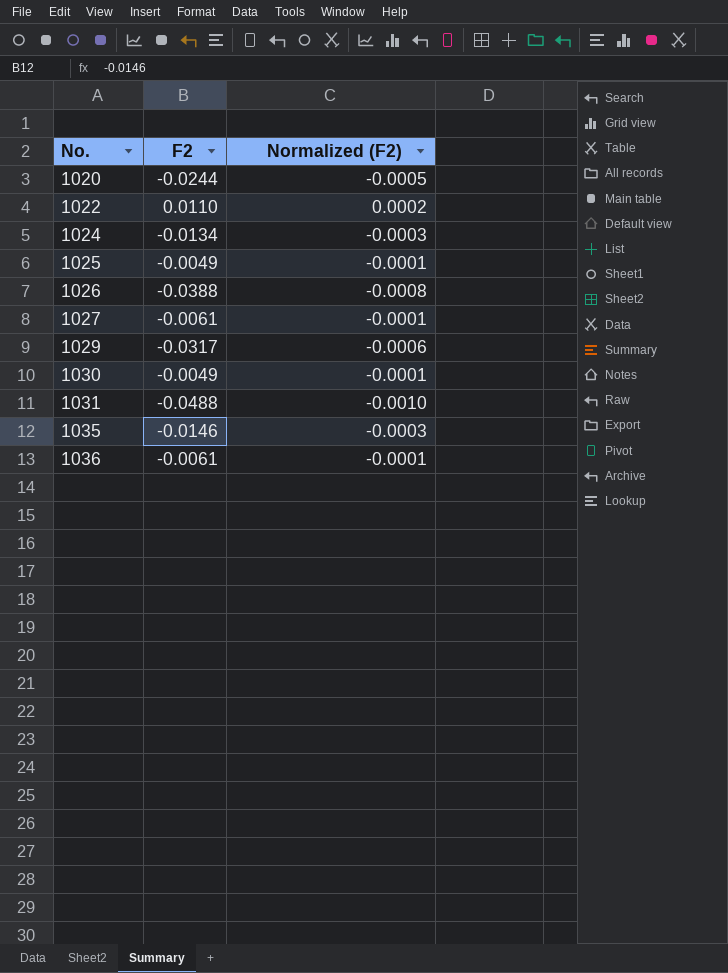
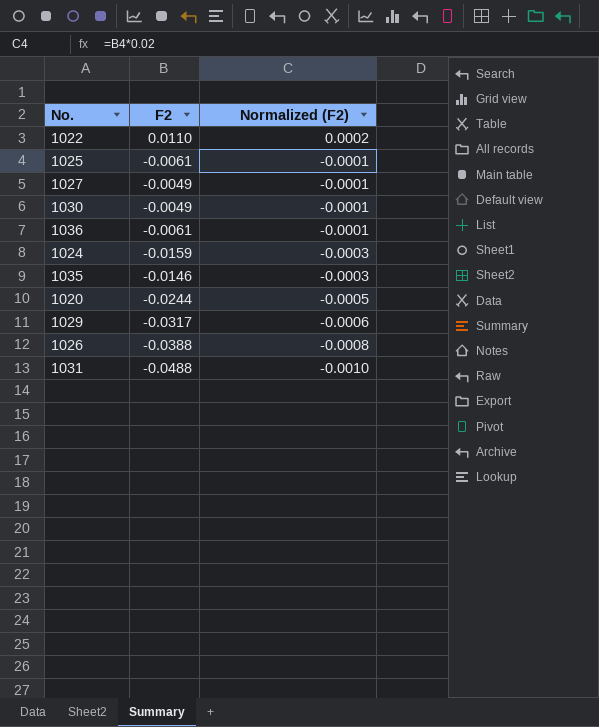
row order: No. ascending -> Normalized (F2) descending
1025 | F2: -0.0049 -> -0.0061
1027 | F2: -0.0061 -> -0.0049
1024 | F2: -0.0134 -> -0.0159

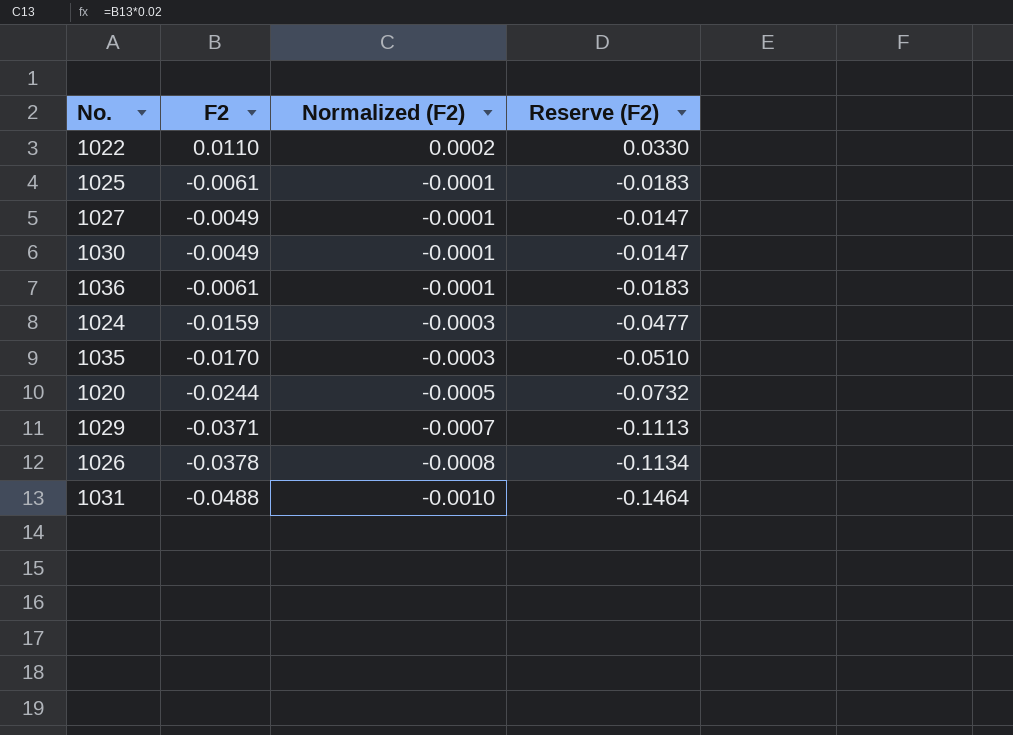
column Reserve (F2) | formula: none -> [F2] * 3
1035 | F2: -0.0146 -> -0.0170
1029 | F2: -0.0317 -> -0.0371
1029 | Normalized (F2): -0.0006 -> -0.0007
1026 | F2: -0.0388 -> -0.0378

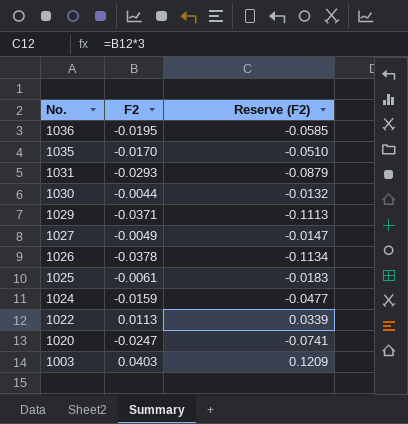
row order: Normalized (F2) descending -> No. descending
column Normalized (F2) | formula: [F2] * 0.02 -> none
1036 | F2: -0.0061 -> -0.0195
1036 | Reserve (F2): -0.0183 -> -0.0585
1031 | F2: -0.0488 -> -0.0293
1031 | Reserve (F2): -0.1464 -> -0.0879
1030 | F2: -0.0049 -> -0.0044
1030 | Reserve (F2): -0.0147 -> -0.0132
1022 | F2: 0.0110 -> 0.0113
1022 | Reserve (F2): 0.0330 -> 0.0339
1020 | F2: -0.0244 -> -0.0247
1020 | Reserve (F2): -0.0732 -> -0.0741
row 1003: none -> 0.0403 | 0.1209

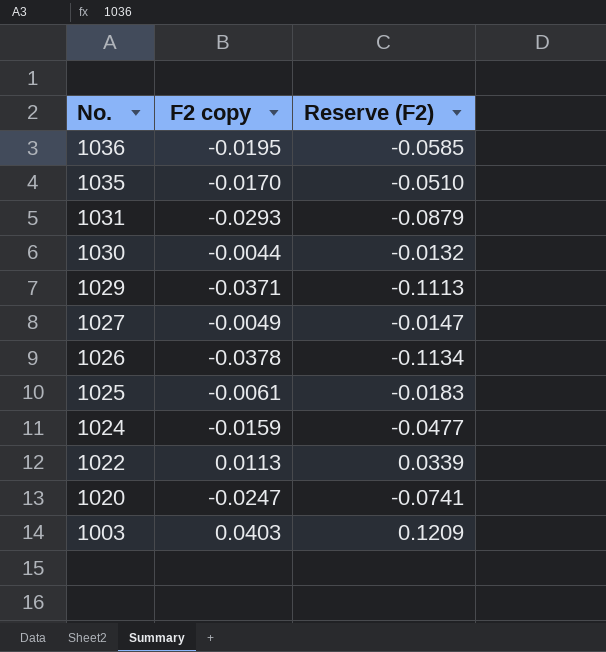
column name: F2 -> F2 copy

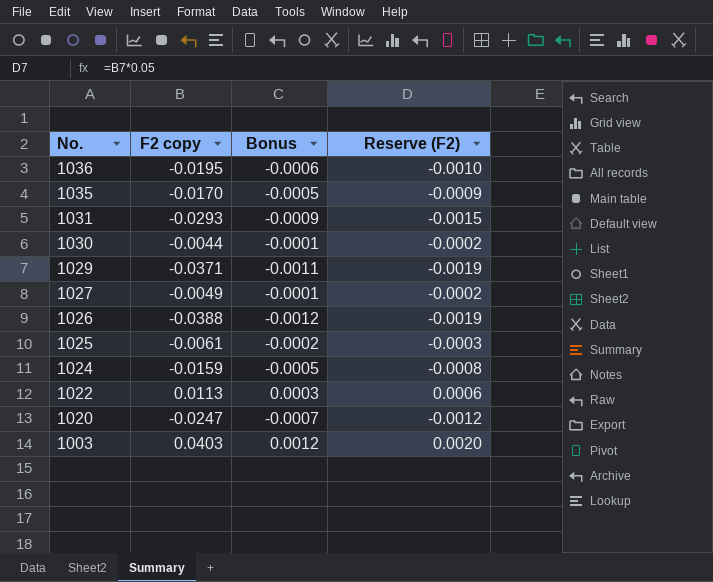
column Bonus | formula: none -> [F2 copy] * 0.03
column Reserve (F2) | formula: [F2 copy] * 3 -> [F2 copy] * 0.05
1026 | F2 copy: -0.0378 -> -0.0388

